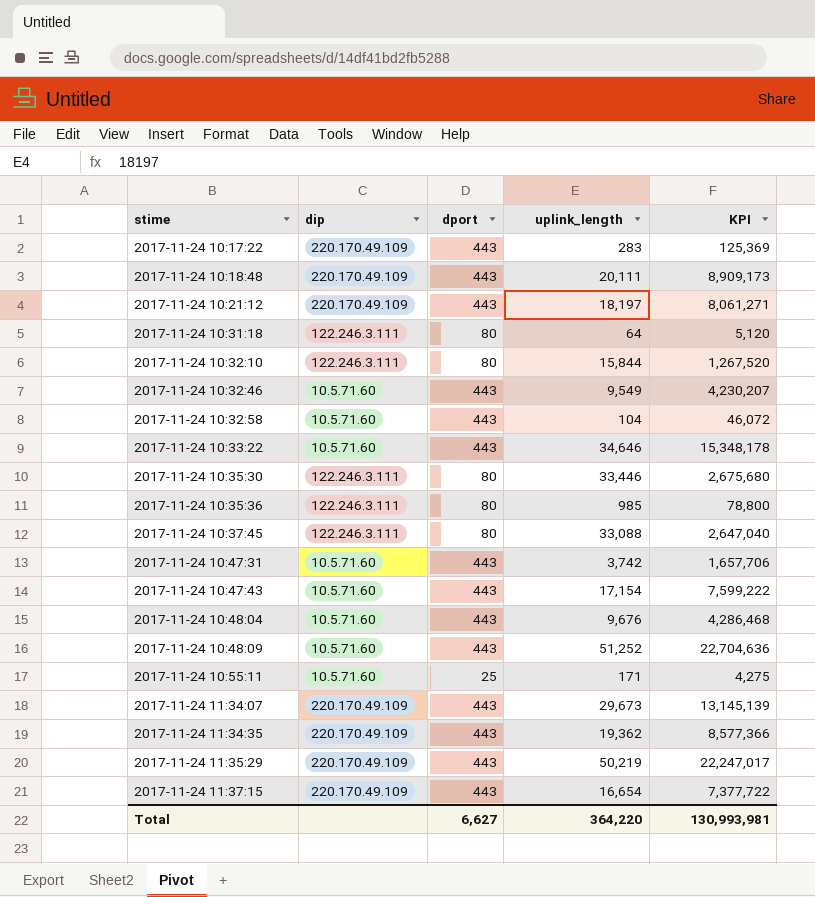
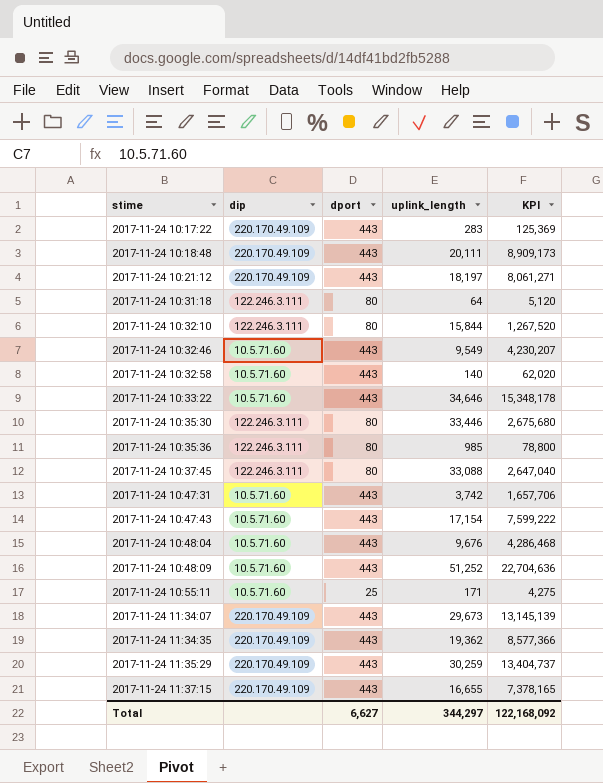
2017-11-24 10:32:58 | uplink_length: 104 -> 140
2017-11-24 10:32:58 | KPI: 46,072 -> 62,020
2017-11-24 11:35:29 | uplink_length: 50,219 -> 30,259
2017-11-24 11:35:29 | KPI: 22,247,017 -> 13,404,737
2017-11-24 11:37:15 | uplink_length: 16,654 -> 16,655
2017-11-24 11:37:15 | KPI: 7,377,722 -> 7,378,165
Total | uplink_length: 364,220 -> 344,297
Total | KPI: 130,993,981 -> 122,168,092

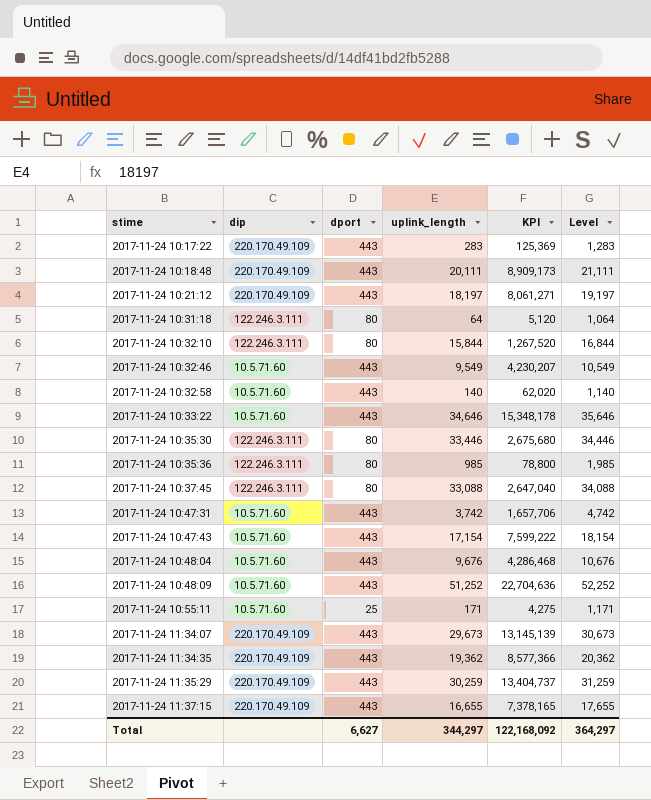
column Level | formula: none -> [uplink_length] + 1000

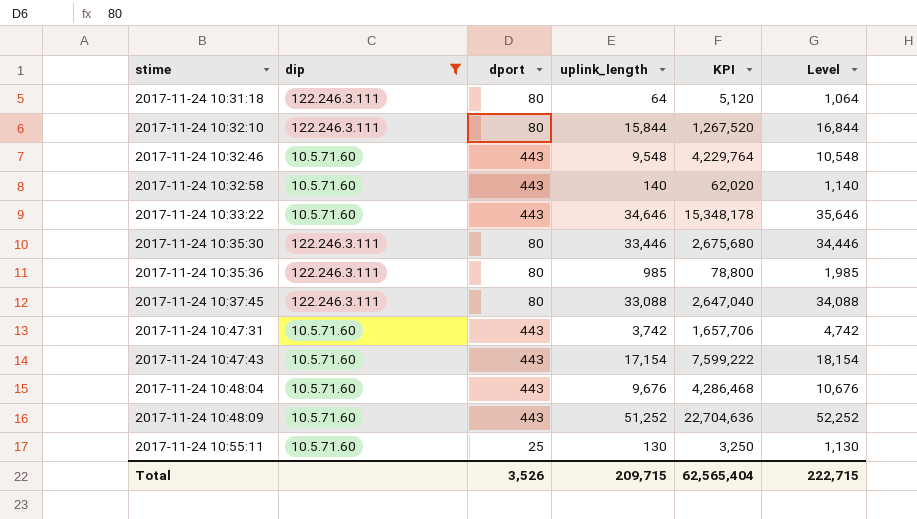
filter: none -> dip != 220.170.49.109
2017-11-24 10:32:46 | uplink_length: 9,549 -> 9,548
2017-11-24 10:32:46 | KPI: 4,230,207 -> 4,229,764
2017-11-24 10:32:46 | Level: 10,549 -> 10,548
2017-11-24 10:55:11 | uplink_length: 171 -> 130
2017-11-24 10:55:11 | KPI: 4,275 -> 3,250
2017-11-24 10:55:11 | Level: 1,171 -> 1,130
Total | dport: 6,627 -> 3,526
Total | uplink_length: 344,297 -> 209,715
Total | KPI: 122,168,092 -> 62,565,404
Total | Level: 364,297 -> 222,715

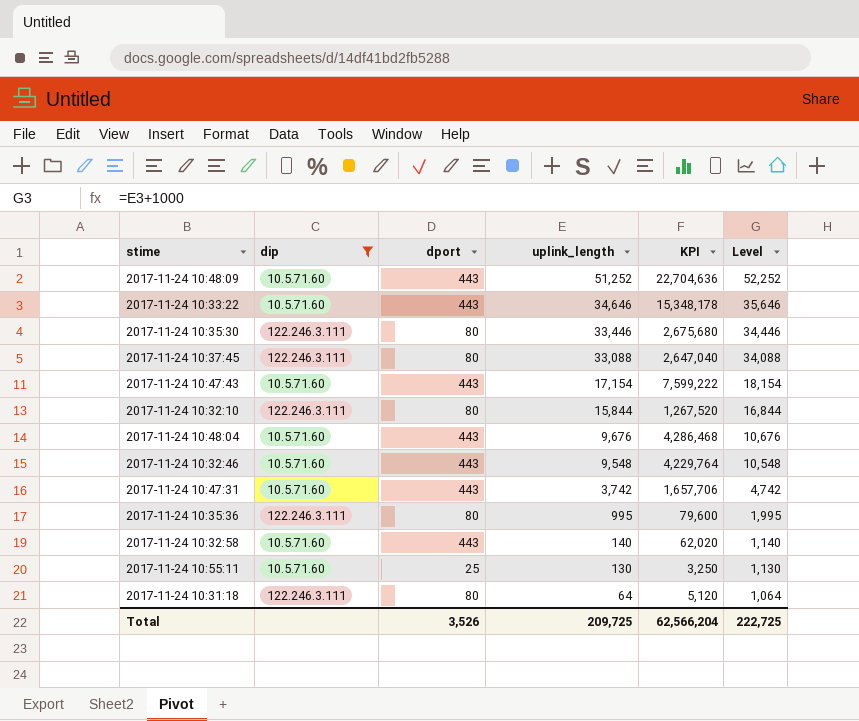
row order: stime ascending -> uplink_length descending
2017-11-24 10:35:36 | uplink_length: 985 -> 995
2017-11-24 10:35:36 | KPI: 78,800 -> 79,600
2017-11-24 10:35:36 | Level: 1,985 -> 1,995
Total | uplink_length: 209,715 -> 209,725
Total | KPI: 62,565,404 -> 62,566,204
Total | Level: 222,715 -> 222,725

